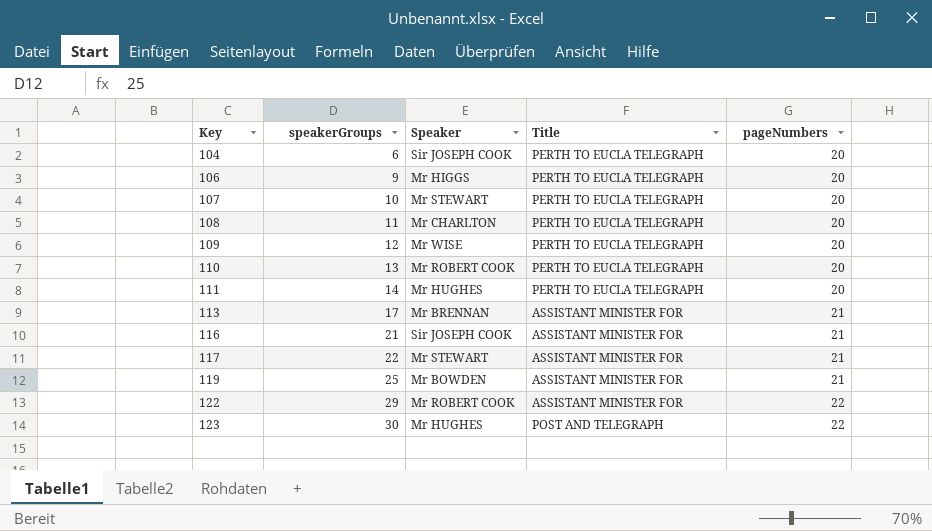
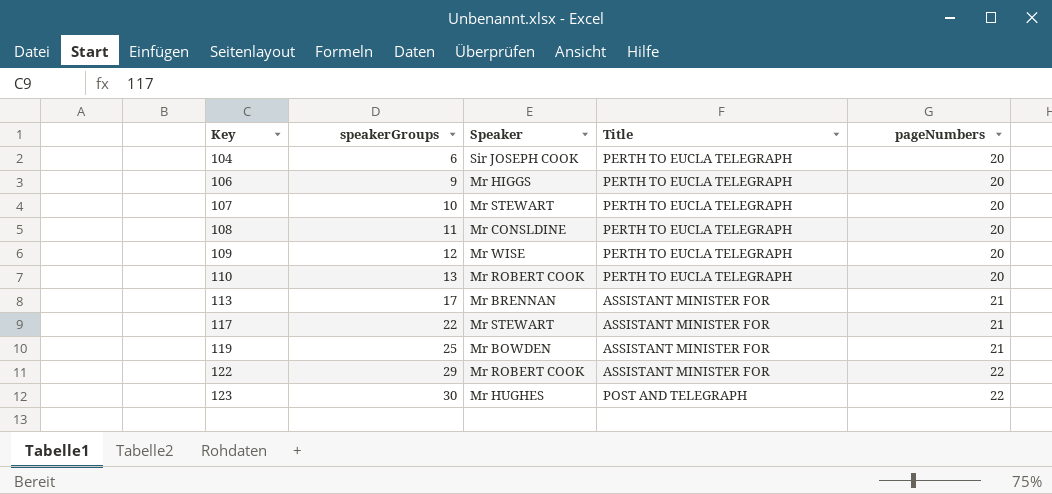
row 111: 14 | Mr HUGHES | PERTH TO EUCLA TELEGRAPH | 20 -> none
row 116: 21 | Sir JOSEPH COOK | ASSISTANT MINISTER FOR | 21 -> none
108 | Speaker: Mr CHARLTON -> Mr CONSLDINE

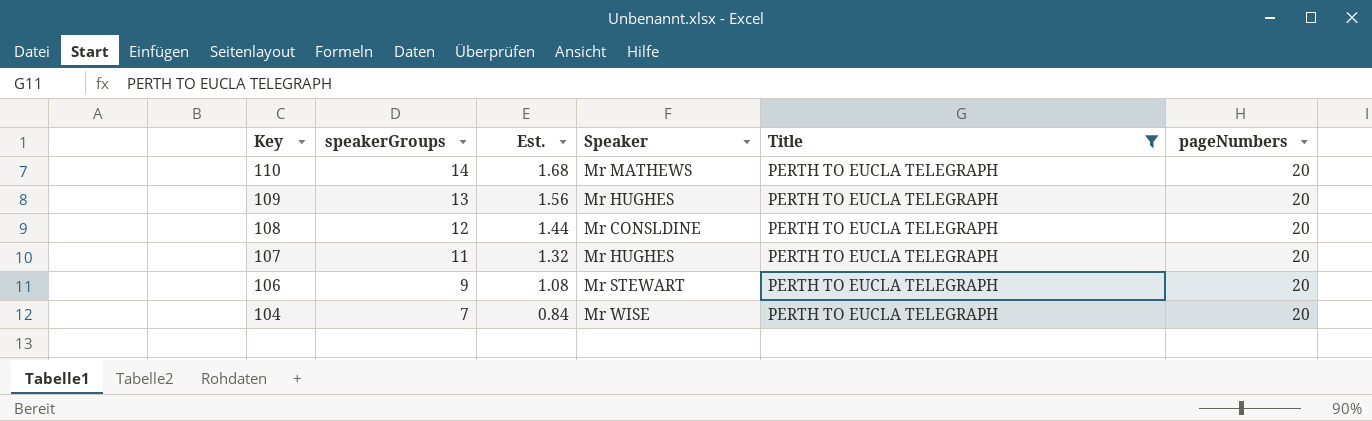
filter: none -> Title = PERTH TO EUCLA TELEGRAPH
row order: Key ascending -> Key descending
column Est. | formula: none -> [speakerGroups] * 0.12
110 | speakerGroups: 13 -> 14
110 | Speaker: Mr ROBERT COOK -> Mr MATHEWS
109 | speakerGroups: 12 -> 13
109 | Speaker: Mr WISE -> Mr HUGHES
108 | speakerGroups: 11 -> 12
107 | speakerGroups: 10 -> 11
107 | Speaker: Mr STEWART -> Mr HUGHES
106 | Speaker: Mr HIGGS -> Mr STEWART
104 | speakerGroups: 6 -> 7
104 | Speaker: Sir JOSEPH COOK -> Mr WISE

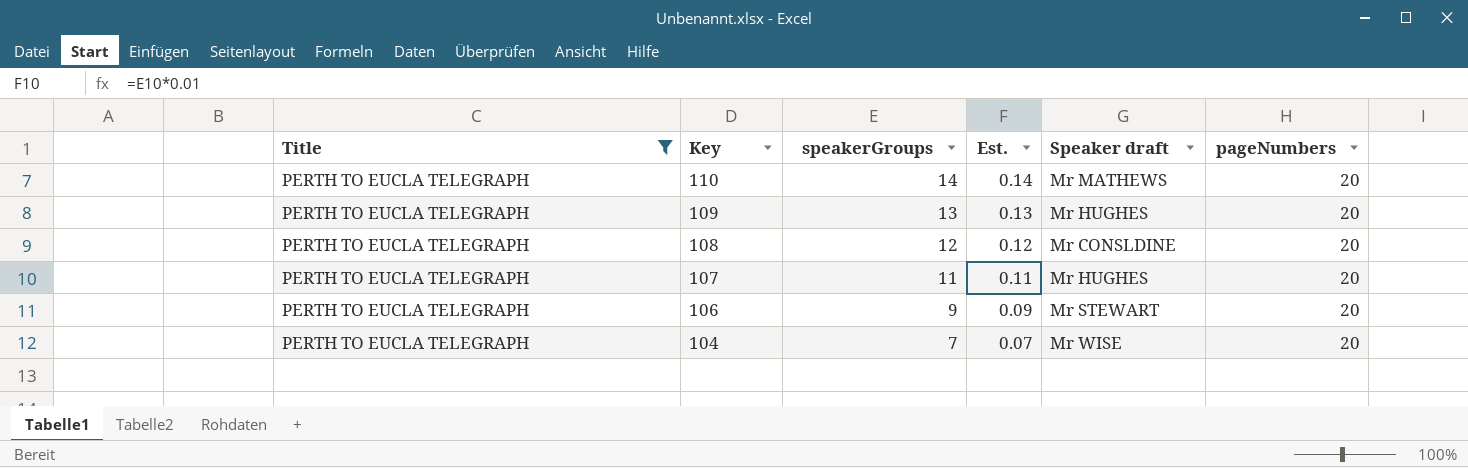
column Title | position: 5 -> 1
column Est. | formula: [speakerGroups] * 0.12 -> [speakerGroups] * 0.01
column name: Speaker -> Speaker draft

